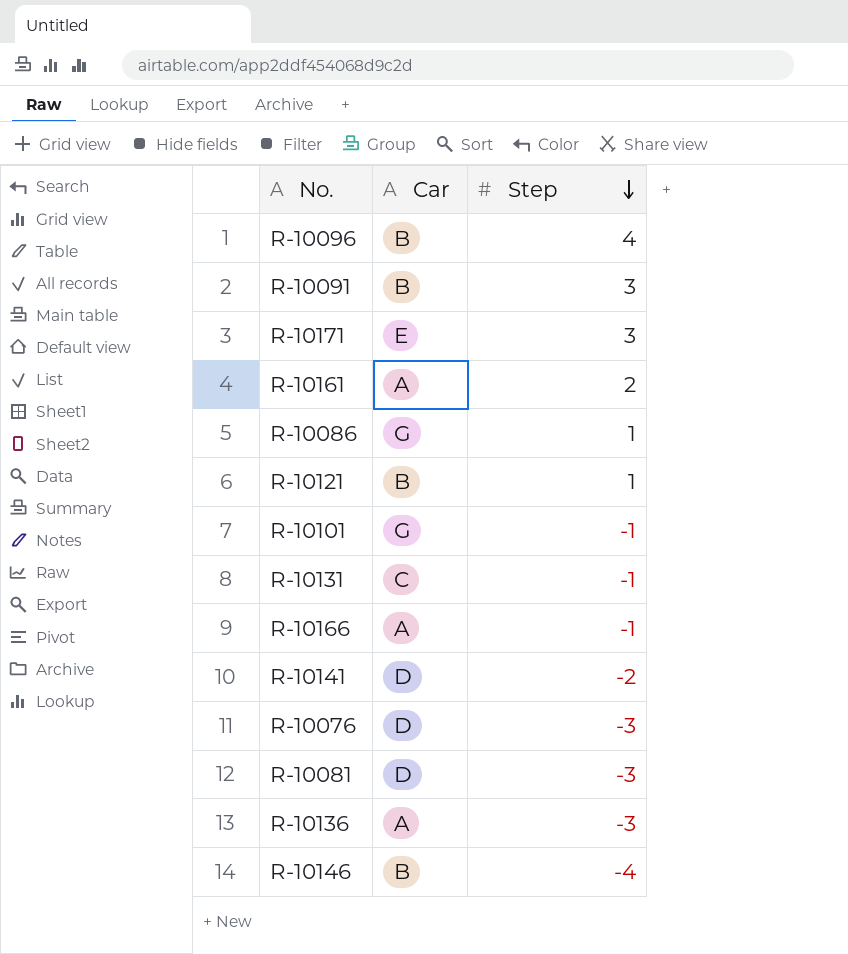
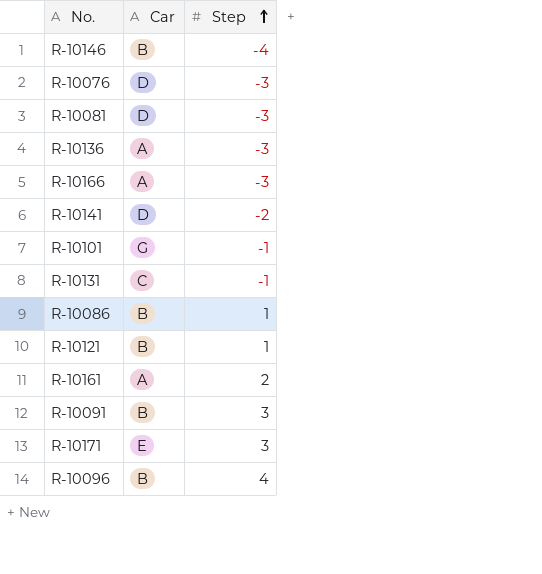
row order: Step descending -> Step ascending
R-10166 | Step: -1 -> -3
R-10086 | Car: G -> B

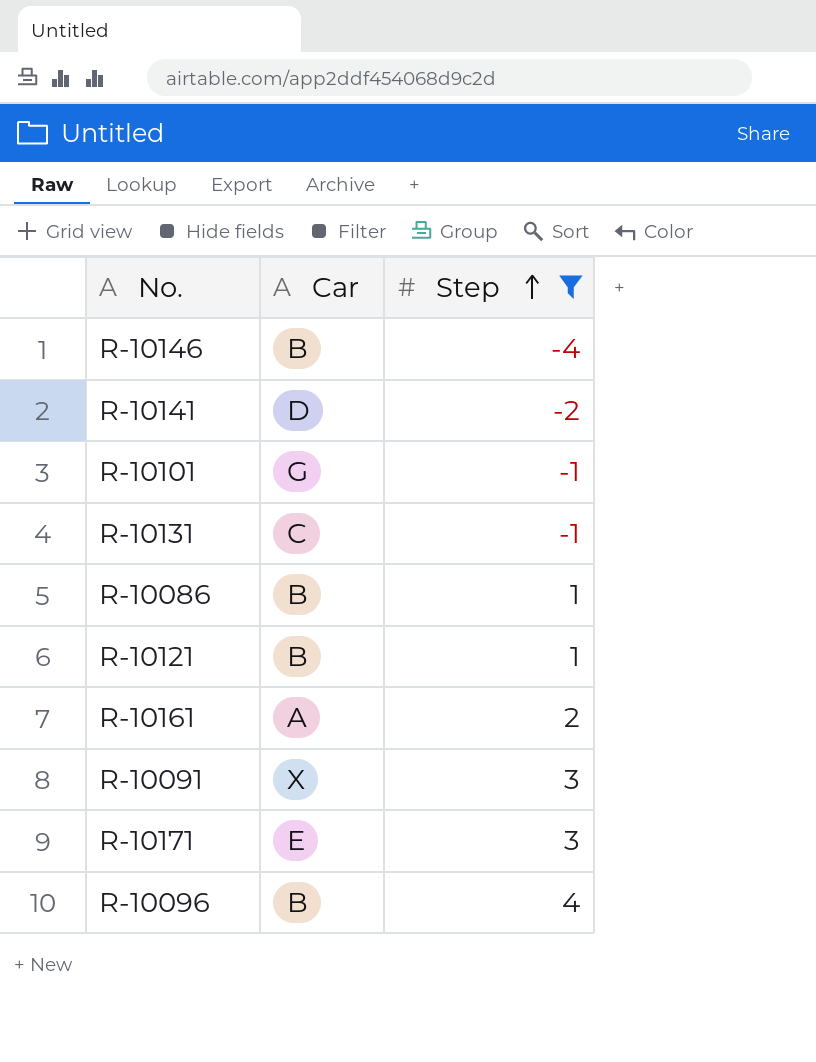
filter: none -> Step != -3
R-10091 | Car: B -> X

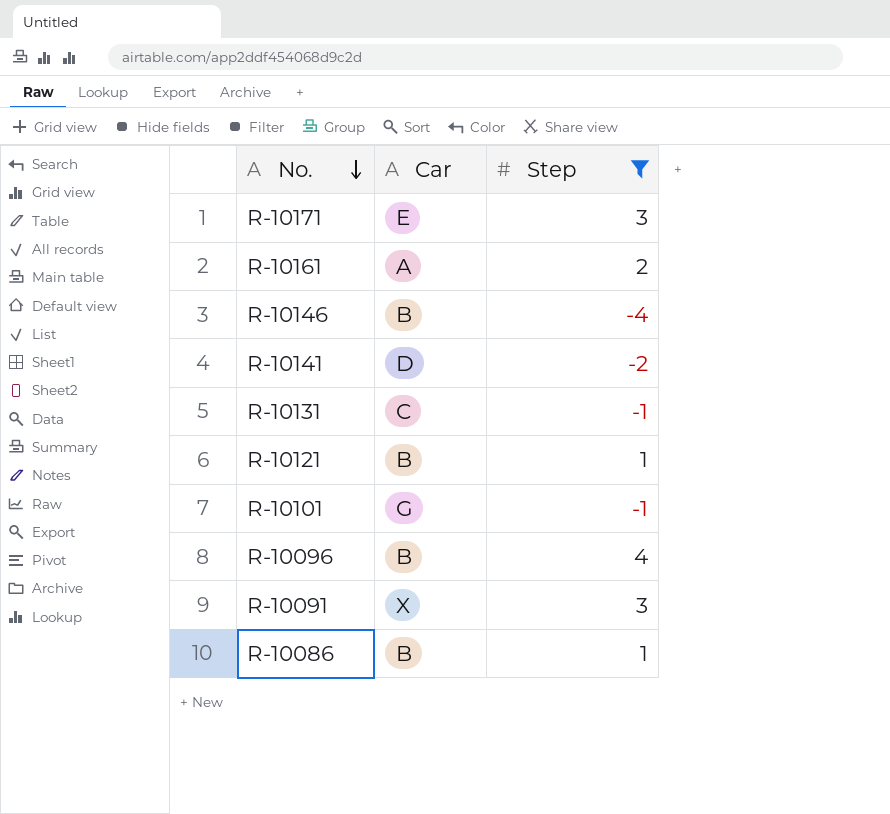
row order: Step ascending -> No. descending

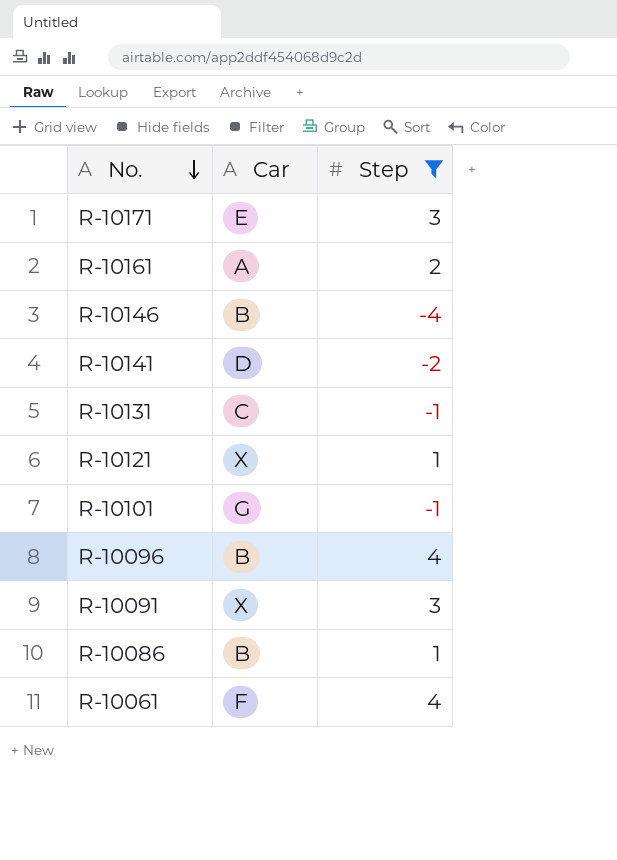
R-10121 | Car: B -> X
row R-10061: none -> F | 4

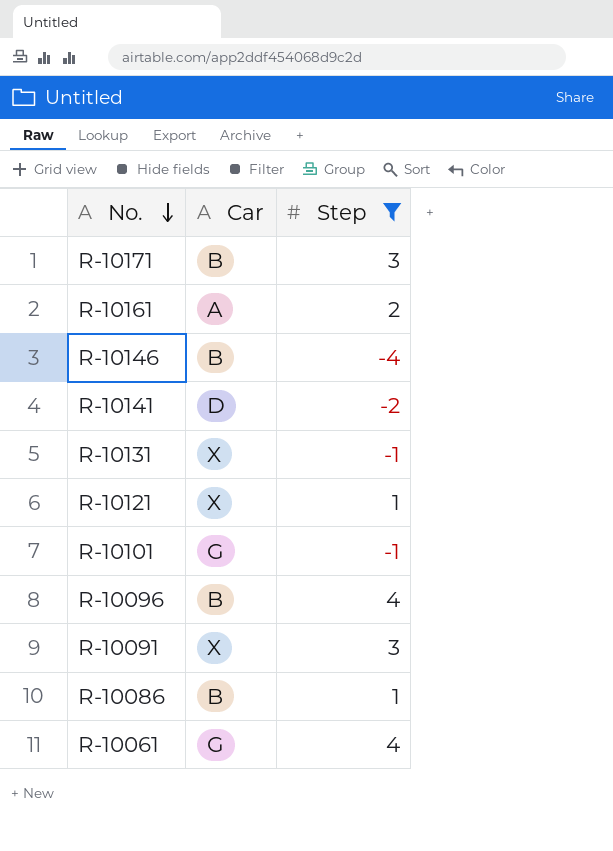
R-10171 | Car: E -> B
R-10131 | Car: C -> X
R-10061 | Car: F -> G

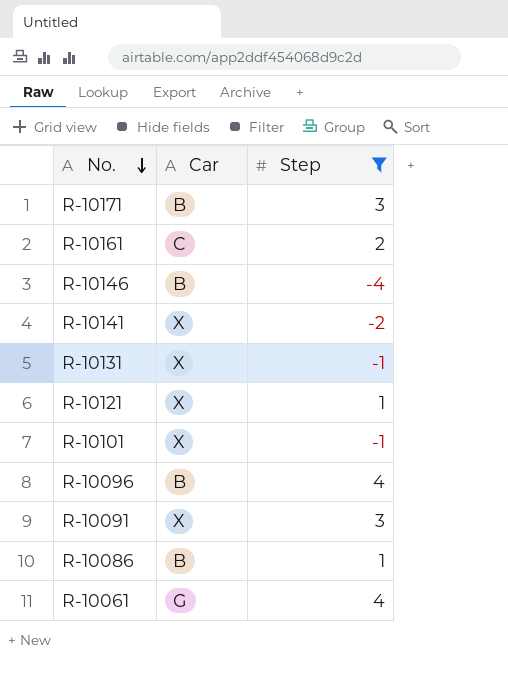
R-10161 | Car: A -> C
R-10141 | Car: D -> X
R-10101 | Car: G -> X

